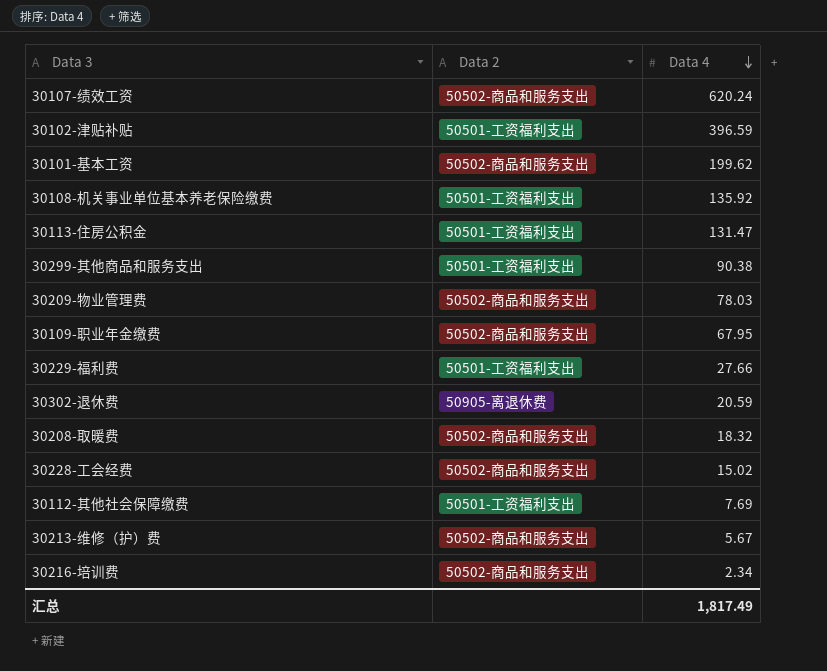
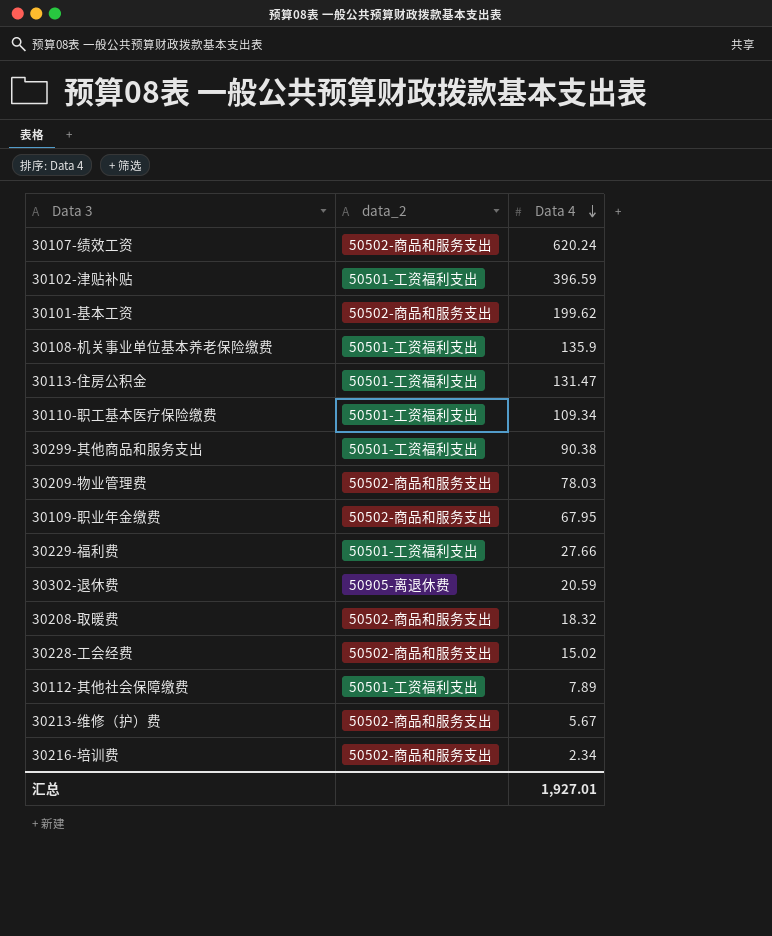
column name: Data 2 -> data_2
30108-机关事业单位基本养老保险缴费 | Data 4: 135.92 -> 135.9
row 30110-职工基本医疗保险缴费: none -> 50501-工资福利支出 | 109.34
30112-其他社会保障缴费 | Data 4: 7.69 -> 7.89
汇总 | Data 4: 1,817.49 -> 1,927.01

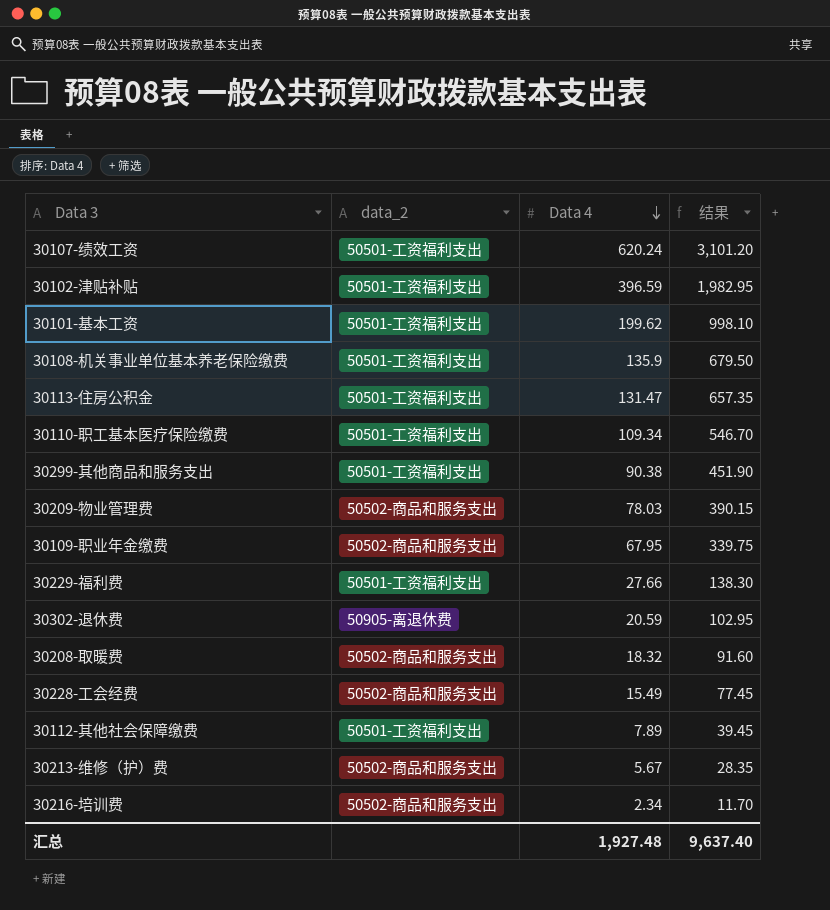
column 结果 | formula: none -> [Data 4] * 5
30107-绩效工资 | data_2: 50502-商品和服务支出 -> 50501-工资福利支出
30101-基本工资 | data_2: 50502-商品和服务支出 -> 50501-工资福利支出
30228-工会经费 | Data 4: 15.02 -> 15.49
汇总 | Data 4: 1,927.01 -> 1,927.48

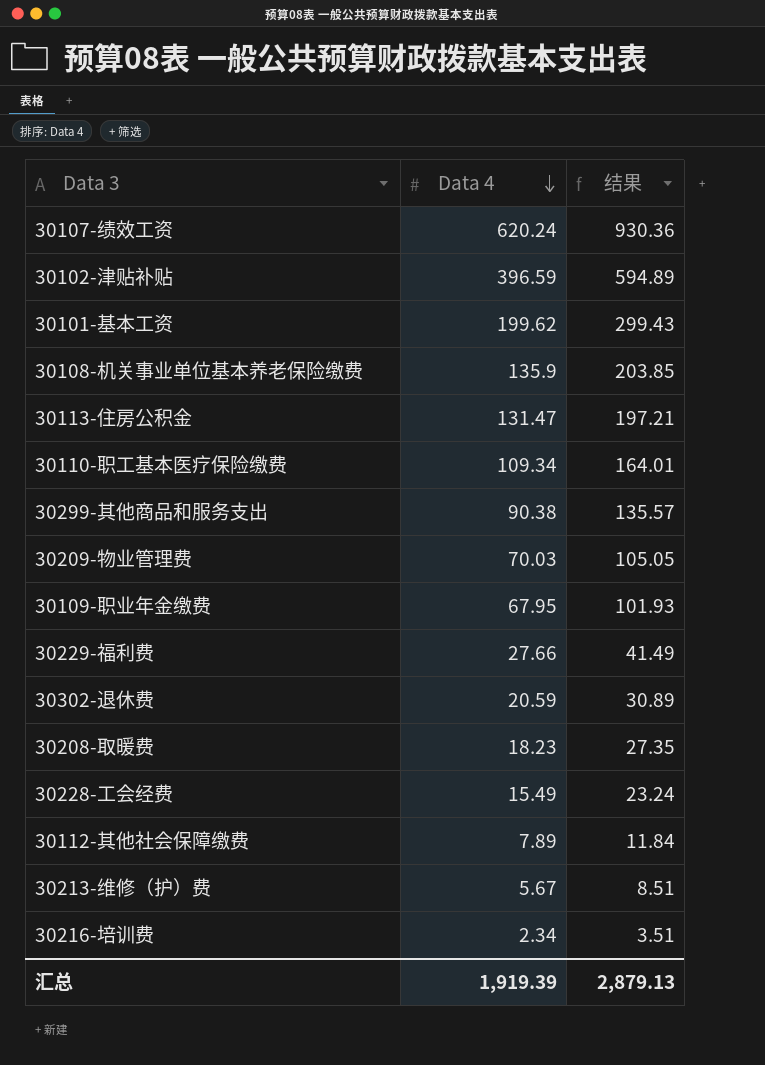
column data_2 | position: 2 -> none
column 结果 | formula: [Data 4] * 5 -> [Data 4] * 1.5
30209-物业管理费 | Data 4: 78.03 -> 70.03
30208-取暖费 | Data 4: 18.32 -> 18.23
汇总 | Data 4: 1,927.48 -> 1,919.39
汇总 | 结果: 9,637.40 -> 2,879.13

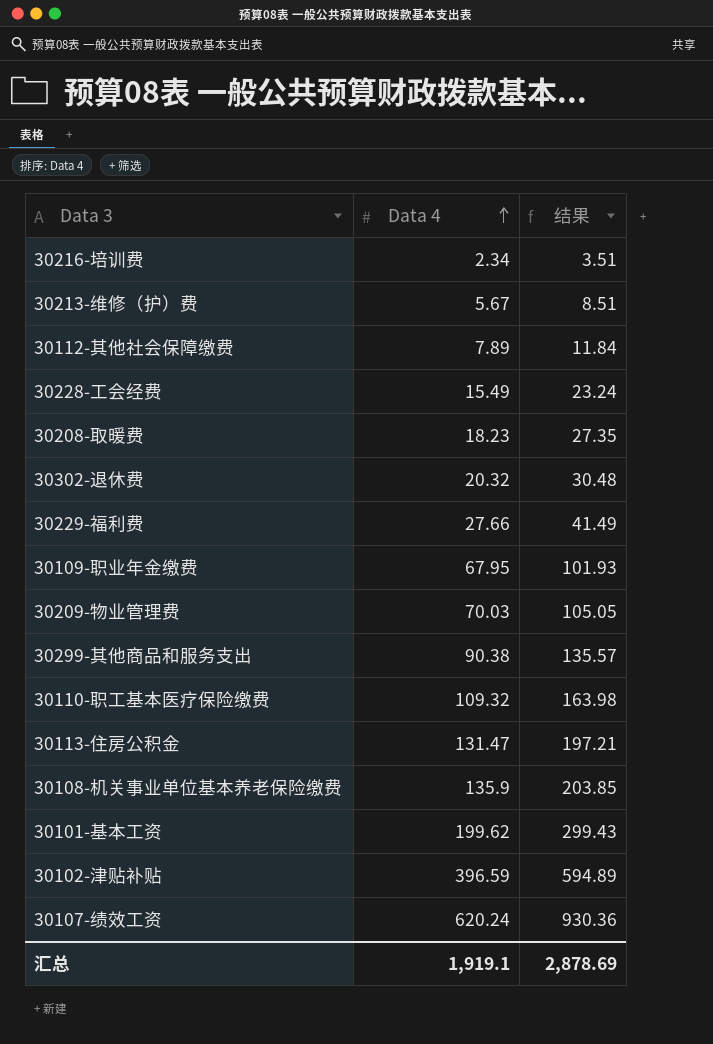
row order: Data 4 descending -> Data 4 ascending
30302-退休费 | Data 4: 20.59 -> 20.32
30302-退休费 | 结果: 30.89 -> 30.48
30110-职工基本医疗保险缴费 | Data 4: 109.34 -> 109.32
30110-职工基本医疗保险缴费 | 结果: 164.01 -> 163.98
汇总 | Data 4: 1,919.39 -> 1,919.1
汇总 | 结果: 2,879.13 -> 2,878.69

